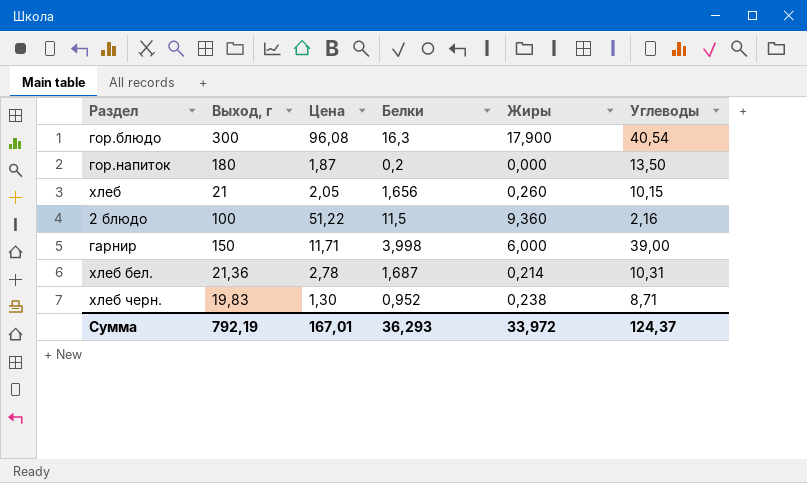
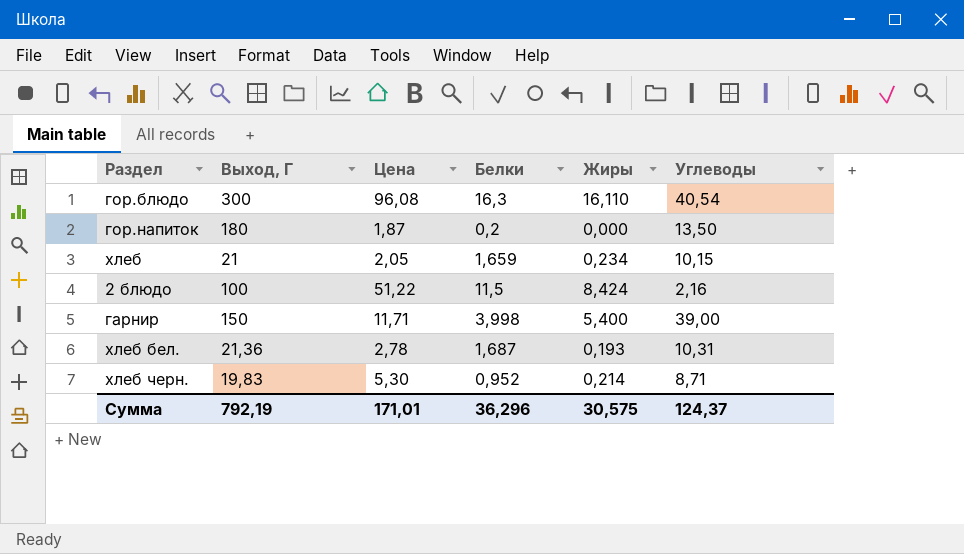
column name: Выход, г -> Выход, Г
гор.блюдо | Жиры: 17,900 -> 16,110
хлеб | Белки: 1,656 -> 1,659
хлеб | Жиры: 0,260 -> 0,234
2 блюдо | Жиры: 9,360 -> 8,424
гарнир | Жиры: 6,000 -> 5,400
хлеб бел. | Жиры: 0,214 -> 0,193
хлеб черн. | Цена: 1,30 -> 5,30
хлеб черн. | Жиры: 0,238 -> 0,214
Сумма | Цена: 167,01 -> 171,01
Сумма | Белки: 36,293 -> 36,296
Сумма | Жиры: 33,972 -> 30,575

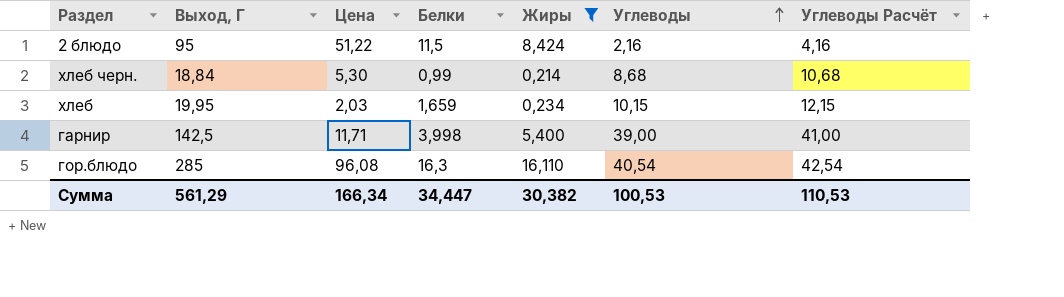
filter: none -> Жиры >= 0,214
row order: none -> Углеводы ascending
column Углеводы Расчёт | formula: none -> [Углеводы] + 2
2 блюдо | Выход, Г: 100 -> 95
хлеб черн. | Выход, Г: 19,83 -> 18,84
хлеб черн. | Белки: 0,952 -> 0,99
хлеб черн. | Углеводы: 8,71 -> 8,68
хлеб | Выход, Г: 21 -> 19,95
хлеб | Цена: 2,05 -> 2,03
гарнир | Выход, Г: 150 -> 142,5
гор.блюдо | Выход, Г: 300 -> 285
Сумма | Выход, Г: 792,19 -> 561,29
Сумма | Цена: 171,01 -> 166,34
Сумма | Белки: 36,296 -> 34,447
Сумма | Жиры: 30,575 -> 30,382
Сумма | Углеводы: 124,37 -> 100,53

